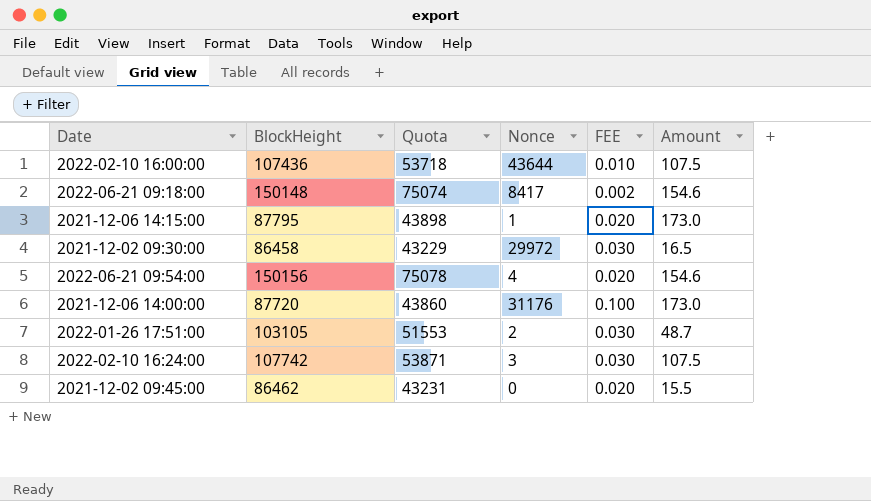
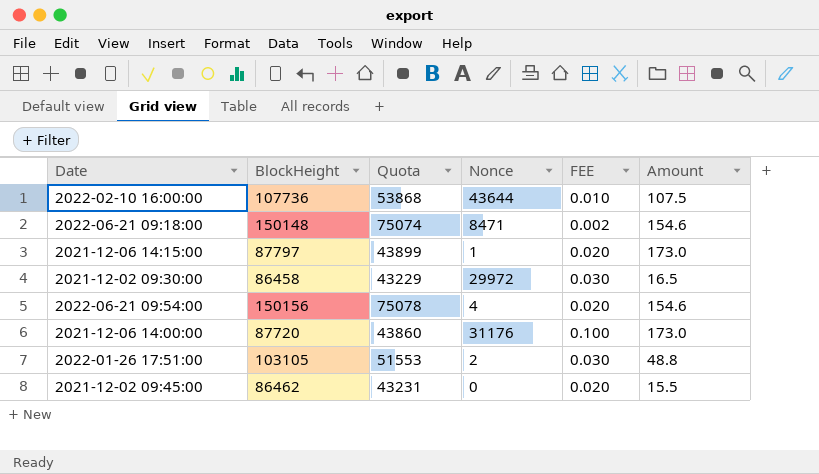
row 2022-02-10 16:24:00: 107742 | 53871 | 3 | 0.030 | 107.5 -> none
2022-02-10 16:00:00 | BlockHeight: 107436 -> 107736
2022-02-10 16:00:00 | Quota: 53718 -> 53868
2022-06-21 09:18:00 | Nonce: 8417 -> 8471
2021-12-06 14:15:00 | BlockHeight: 87795 -> 87797
2021-12-06 14:15:00 | Quota: 43898 -> 43899
2022-01-26 17:51:00 | Amount: 48.7 -> 48.8

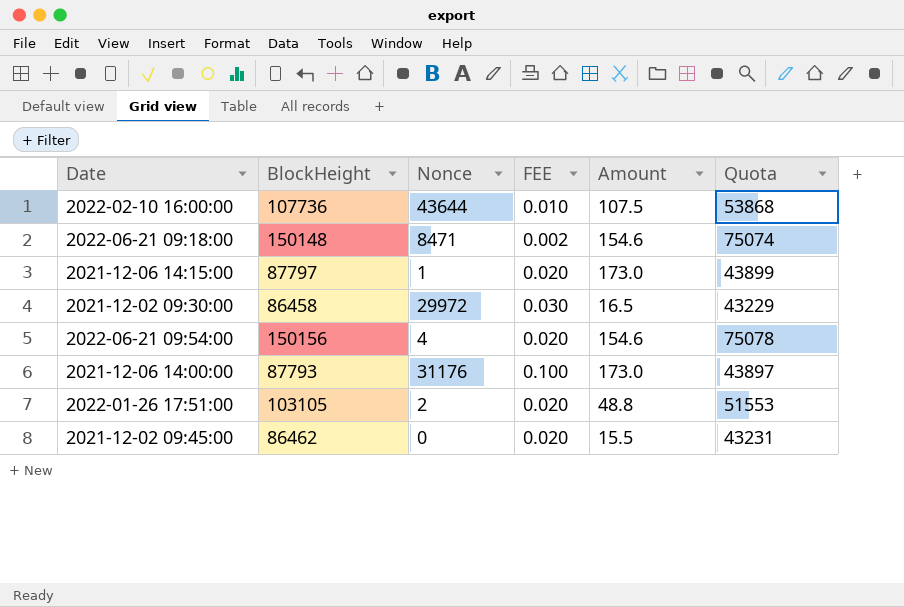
column Quota | position: 3 -> 6
2021-12-06 14:00:00 | BlockHeight: 87720 -> 87793
2021-12-06 14:00:00 | Quota: 43860 -> 43897
2022-01-26 17:51:00 | FEE: 0.030 -> 0.020

